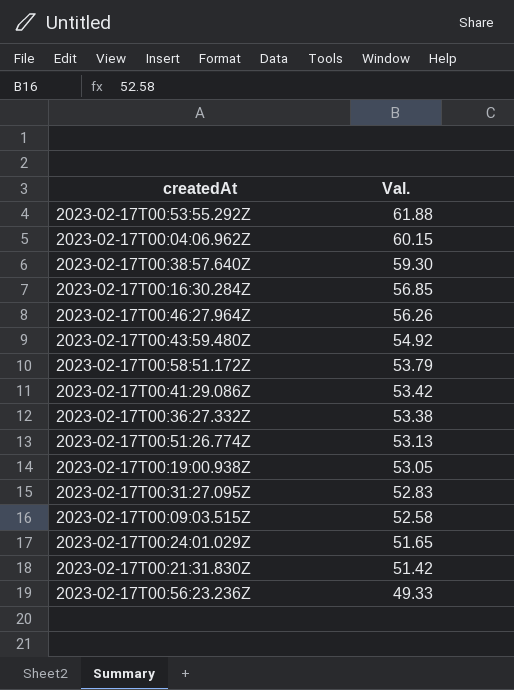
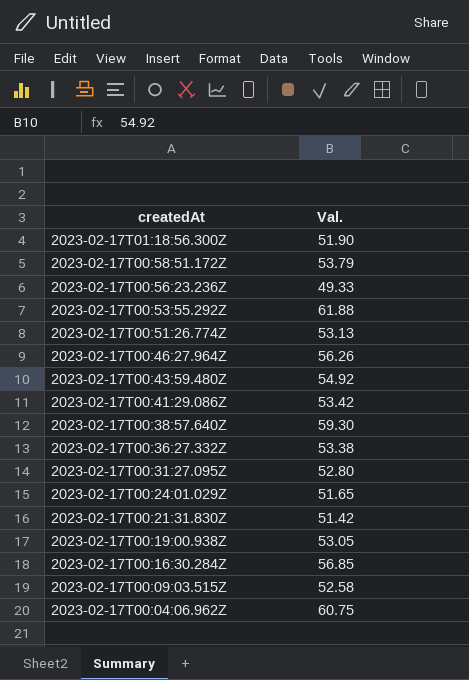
row order: Val. descending -> createdAt descending
row 2023-02-17T01:18:56.300Z: none -> 51.90
2023-02-17T00:31:27.095Z | Val.: 52.83 -> 52.80
2023-02-17T00:04:06.962Z | Val.: 60.15 -> 60.75

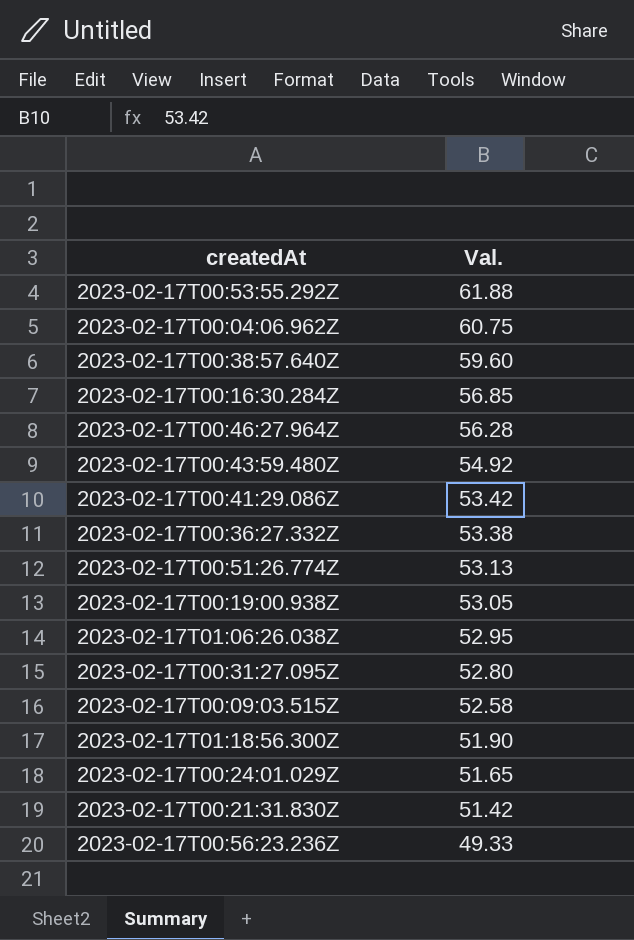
row order: createdAt descending -> Val. descending
row 2023-02-17T00:58:51.172Z: 53.79 -> none
2023-02-17T00:38:57.640Z | Val.: 59.30 -> 59.60
2023-02-17T00:46:27.964Z | Val.: 56.26 -> 56.28
row 2023-02-17T01:06:26.038Z: none -> 52.95

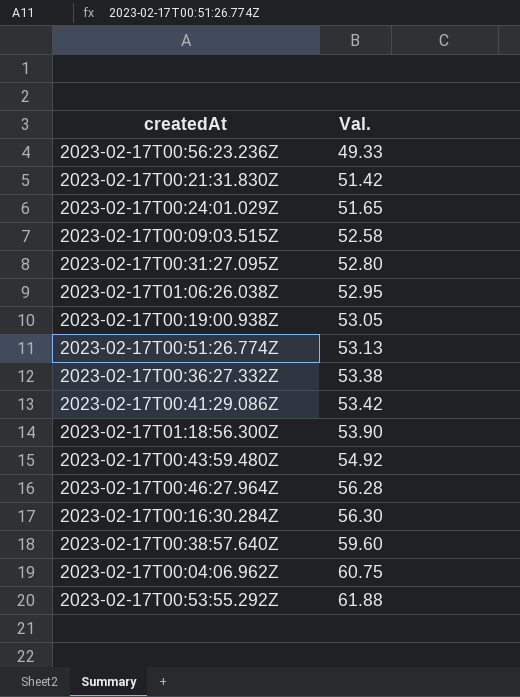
row order: Val. descending -> Val. ascending
2023-02-17T01:18:56.300Z | Val.: 51.90 -> 53.90
2023-02-17T00:16:30.284Z | Val.: 56.85 -> 56.30

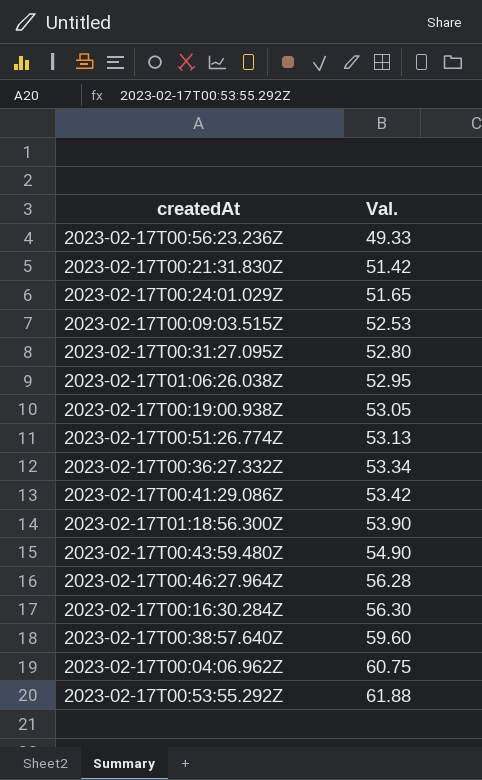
2023-02-17T00:09:03.515Z | Val.: 52.58 -> 52.53
2023-02-17T00:36:27.332Z | Val.: 53.38 -> 53.34
2023-02-17T00:43:59.480Z | Val.: 54.92 -> 54.90

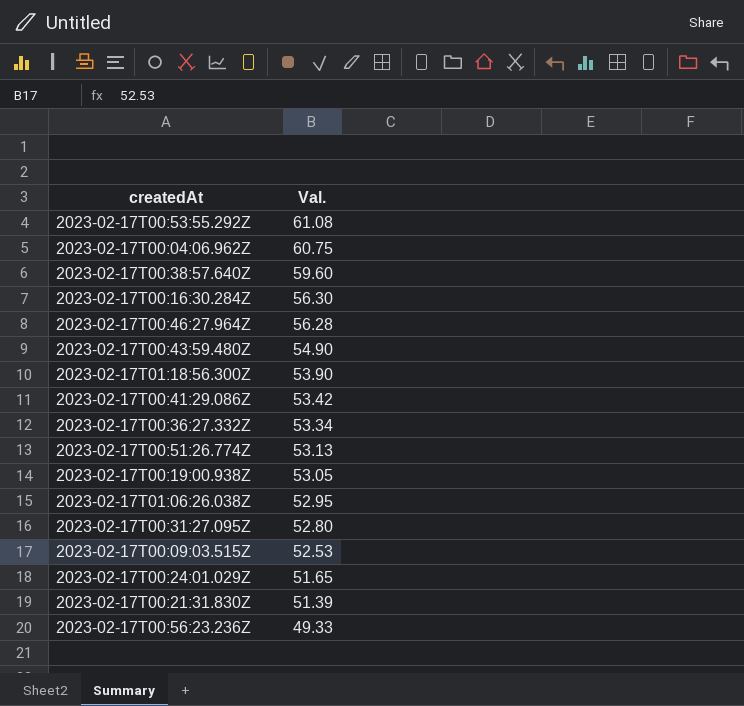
row order: Val. ascending -> Val. descending
2023-02-17T00:53:55.292Z | Val.: 61.88 -> 61.08
2023-02-17T00:21:31.830Z | Val.: 51.42 -> 51.39

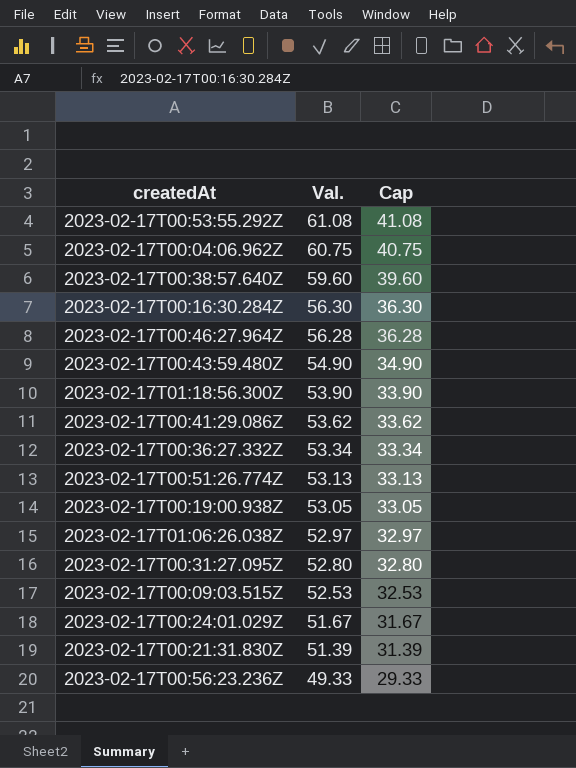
column Cap | formula: none -> [Val.] - 20
2023-02-17T00:41:29.086Z | Val.: 53.42 -> 53.62
2023-02-17T01:06:26.038Z | Val.: 52.95 -> 52.97
2023-02-17T00:24:01.029Z | Val.: 51.65 -> 51.67

